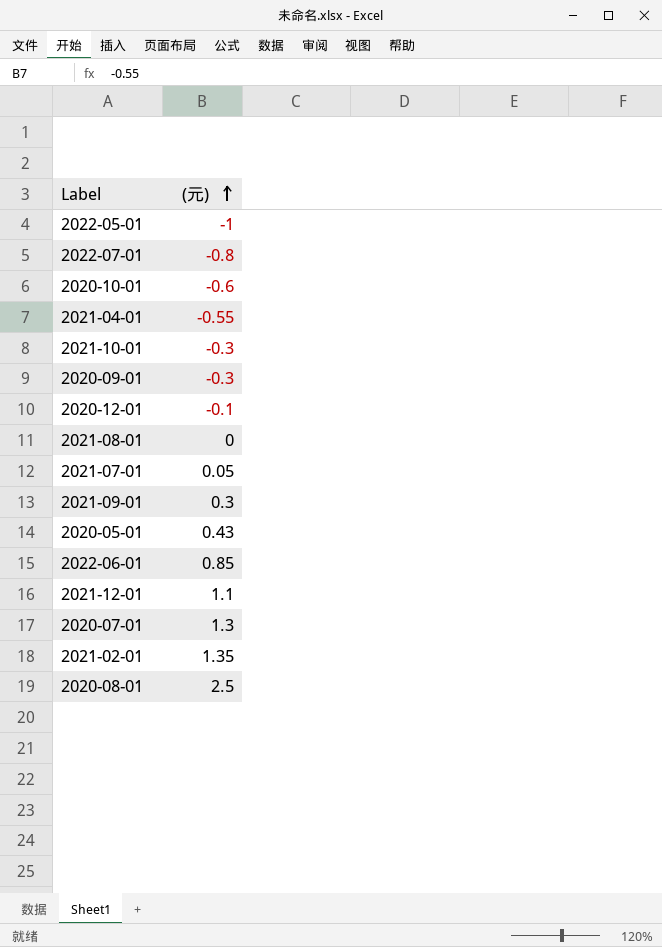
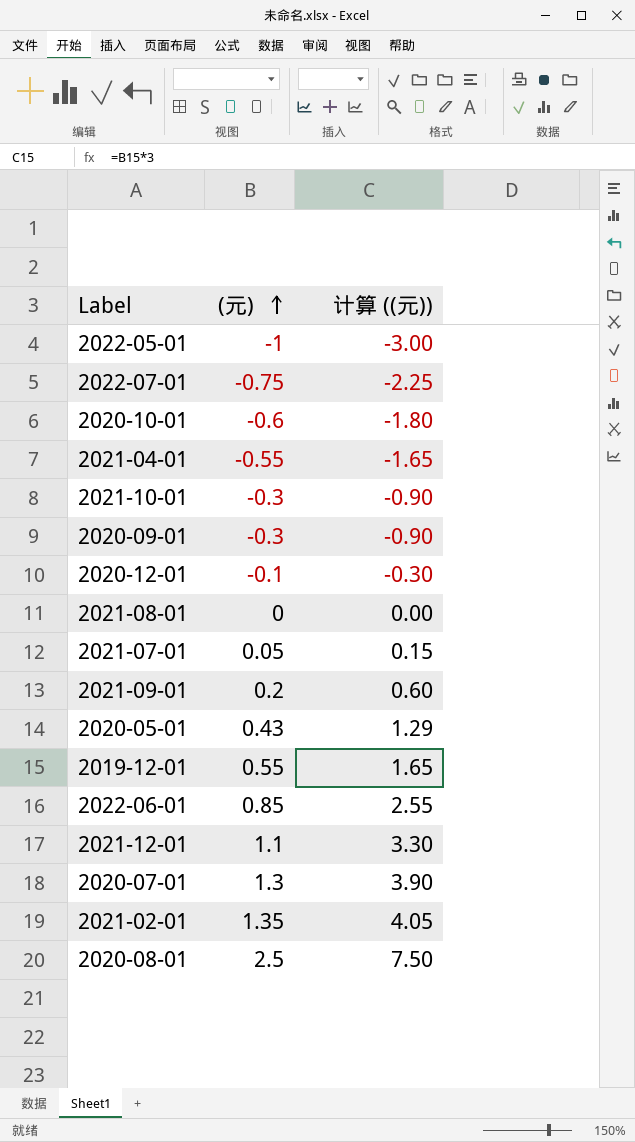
column 计算 ((元)) | formula: none -> [(元)] * 3
2022-07-01 | (元): -0.8 -> -0.75
2021-09-01 | (元): 0.3 -> 0.2
row 2019-12-01: none -> 0.55 | 1.65

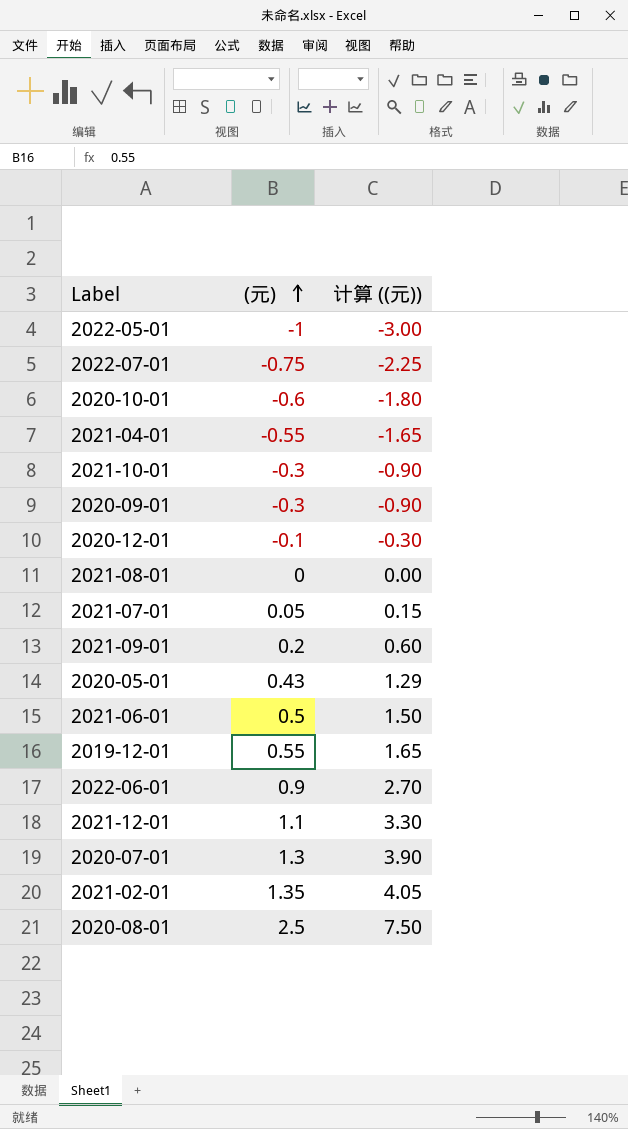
row 2021-06-01: none -> 0.5 | 1.50
2022-06-01 | (元): 0.85 -> 0.9
2022-06-01 | 计算 ((元)): 2.55 -> 2.70

